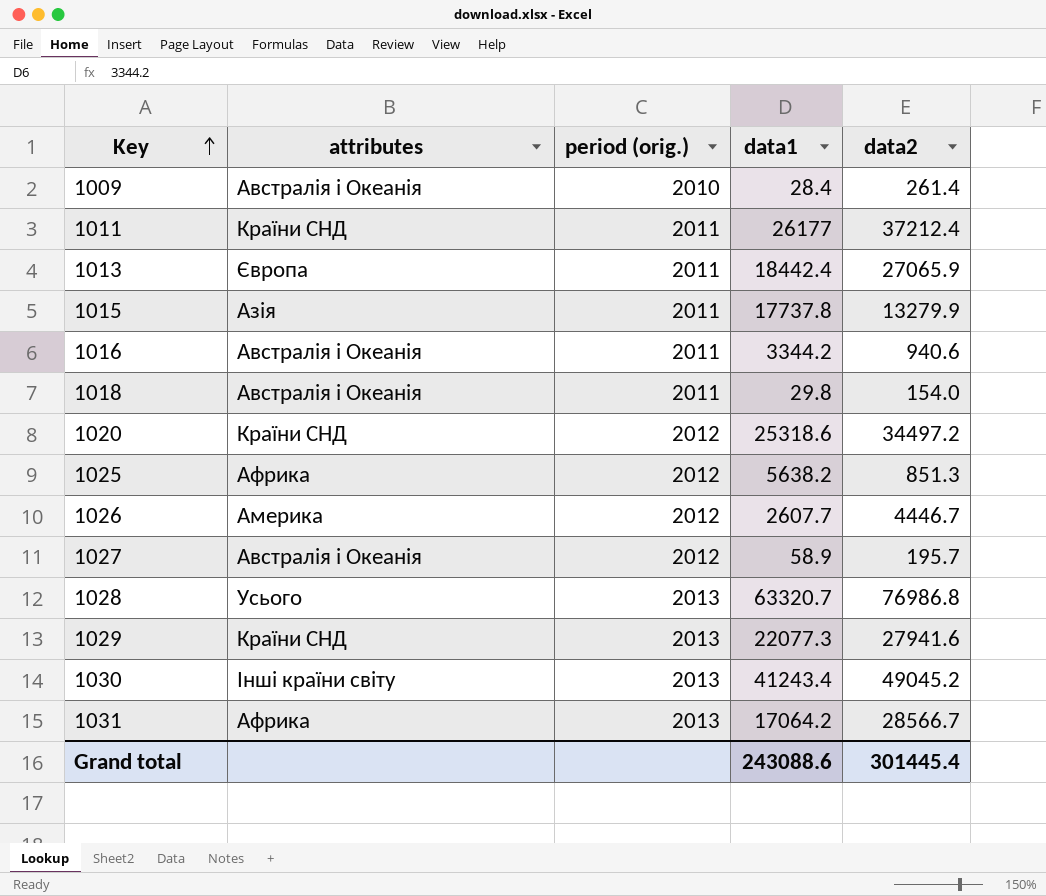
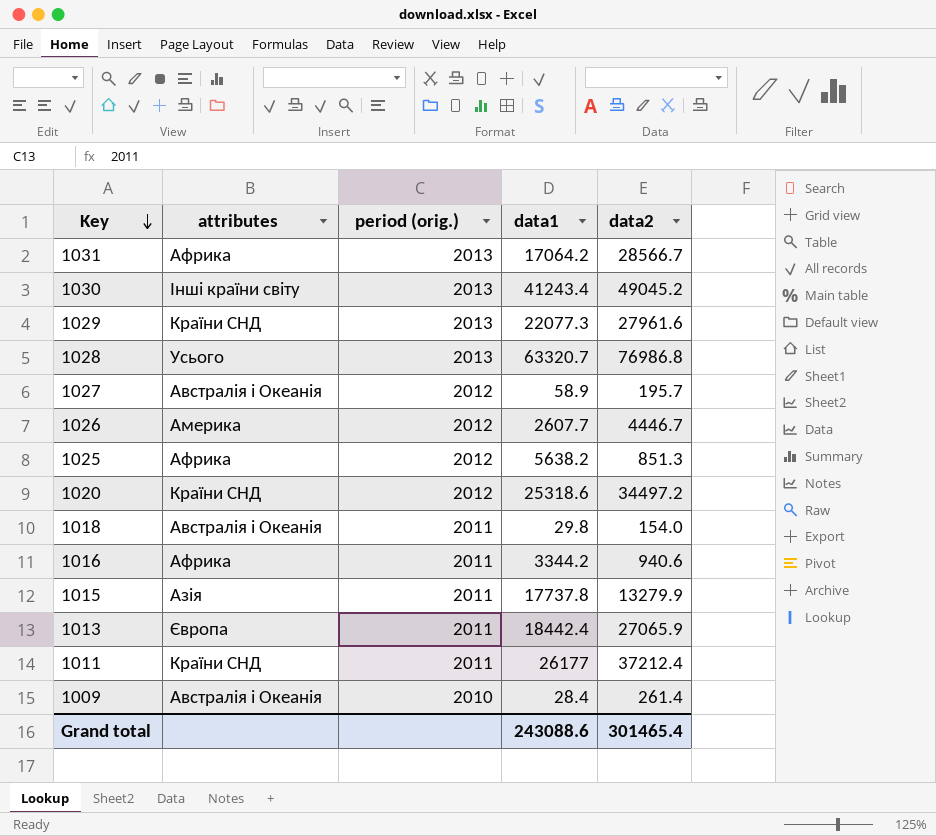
row order: Key ascending -> Key descending
1029 | data2: 27941.6 -> 27961.6
1016 | attributes: Австралія і Океанія -> Африка
Grand total | data2: 301445.4 -> 301465.4

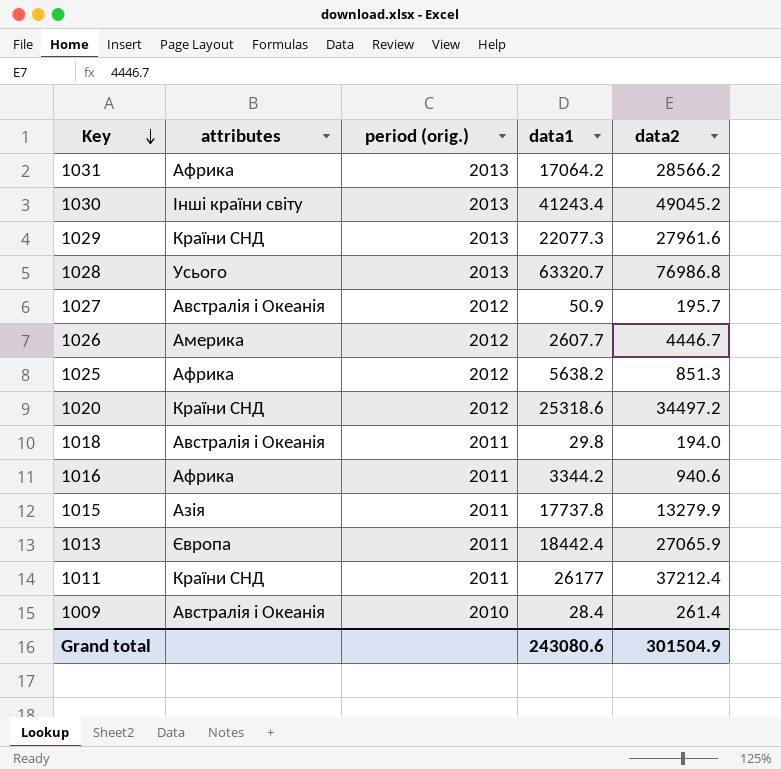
1031 | data2: 28566.7 -> 28566.2
1027 | data1: 58.9 -> 50.9
1018 | data2: 154.0 -> 194.0
Grand total | data1: 243088.6 -> 243080.6
Grand total | data2: 301465.4 -> 301504.9

